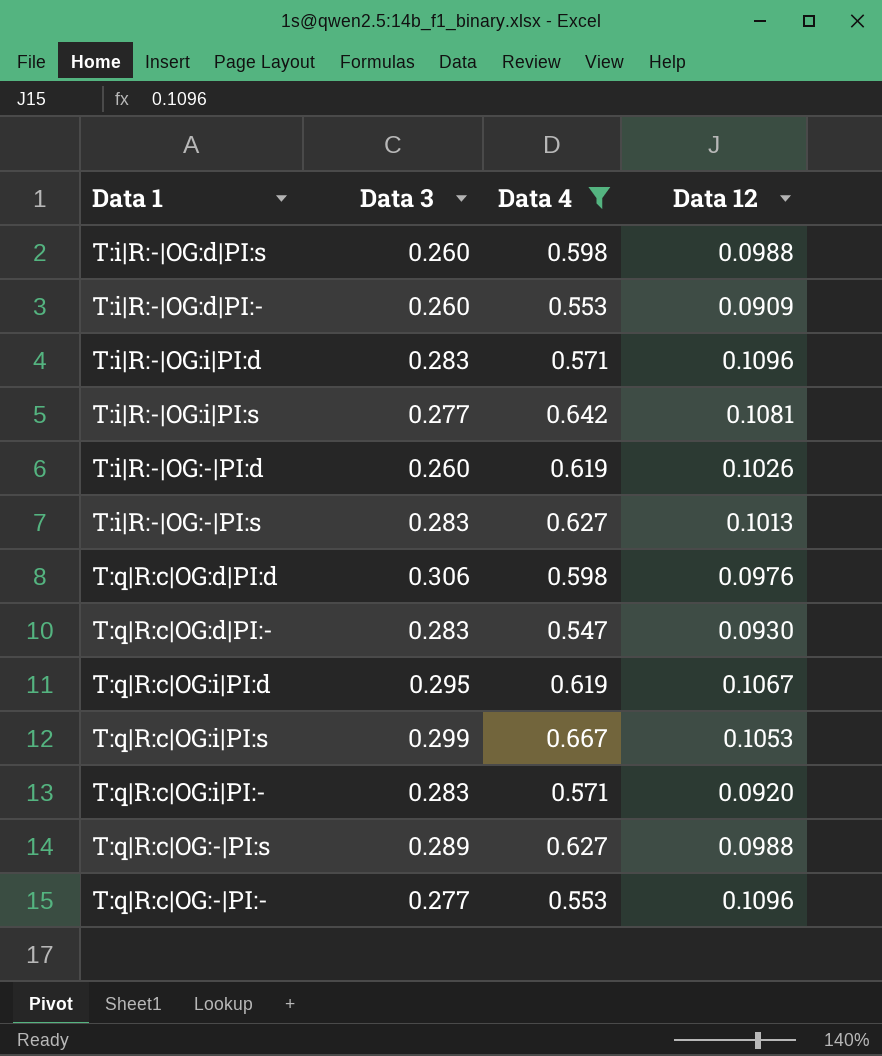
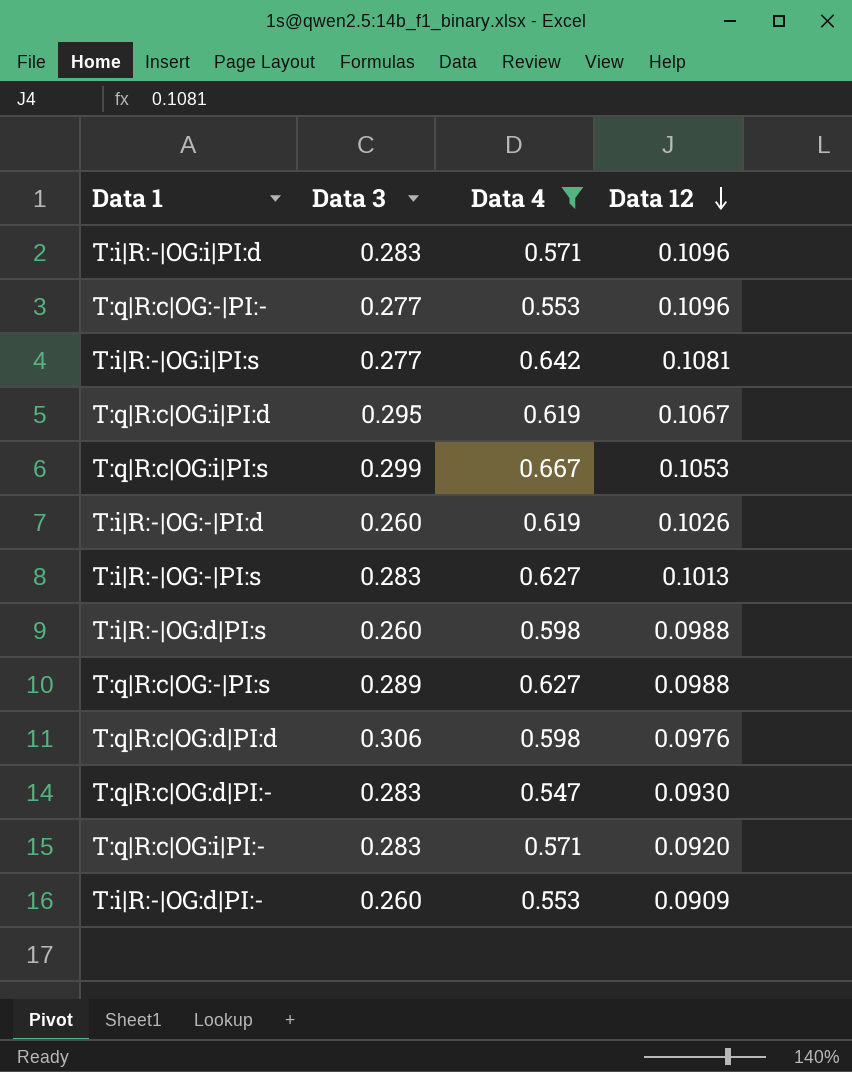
row order: none -> Data 12 descending

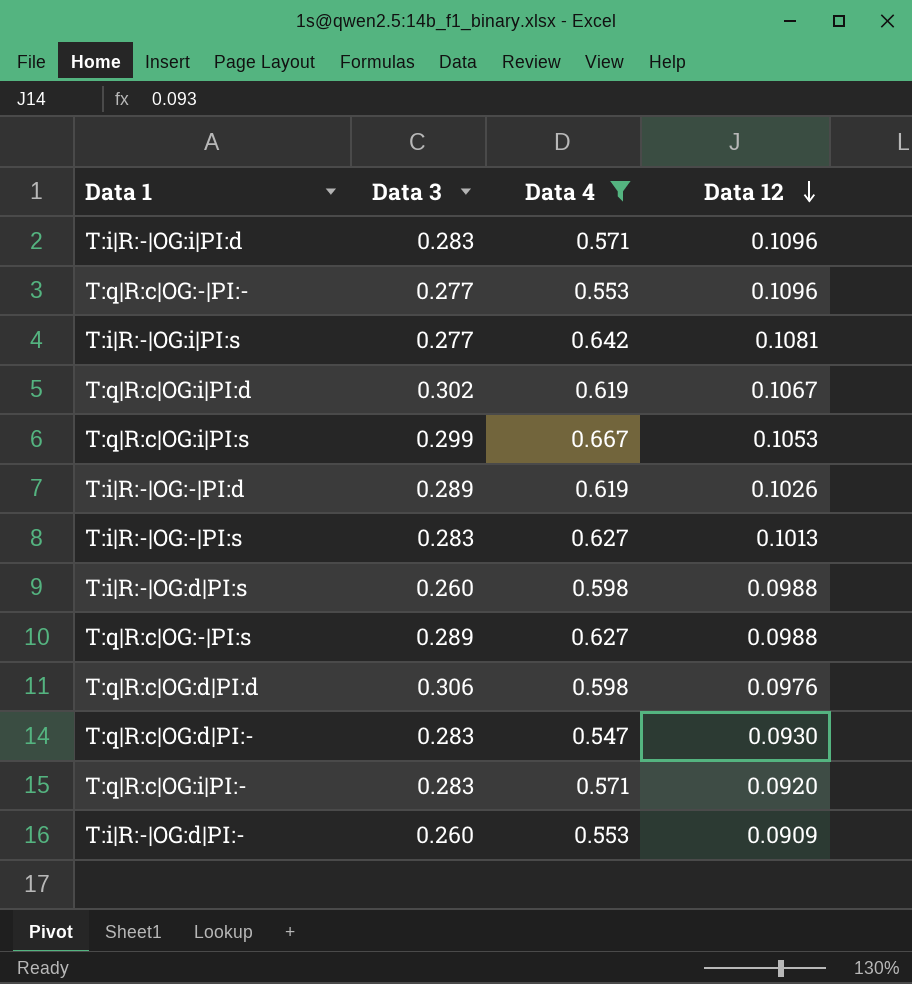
T:q|R:c|OG:i|PI:d | Data 3: 0.295 -> 0.302
T:i|R:-|OG:-|PI:d | Data 3: 0.260 -> 0.289

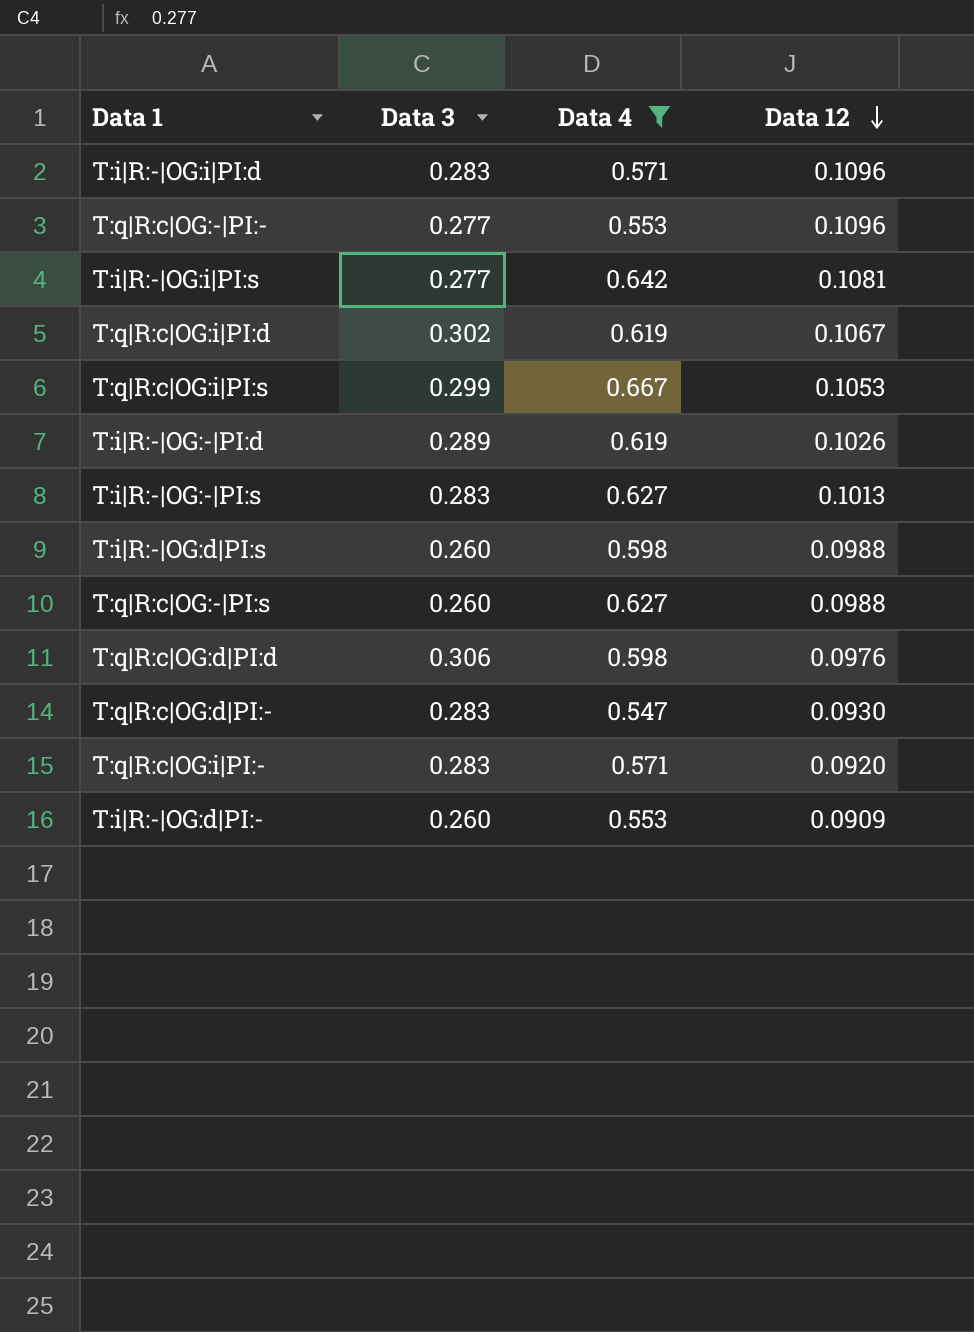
T:q|R:c|OG:-|PI:s | Data 3: 0.289 -> 0.260

